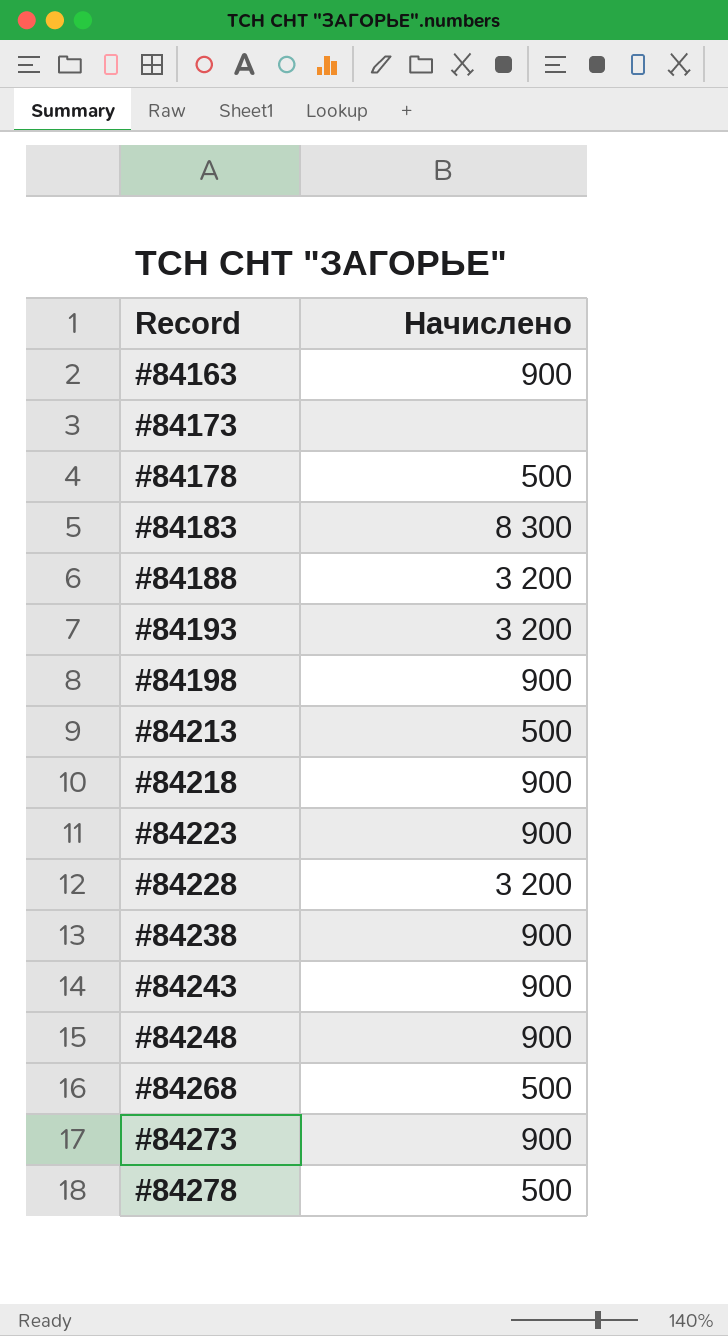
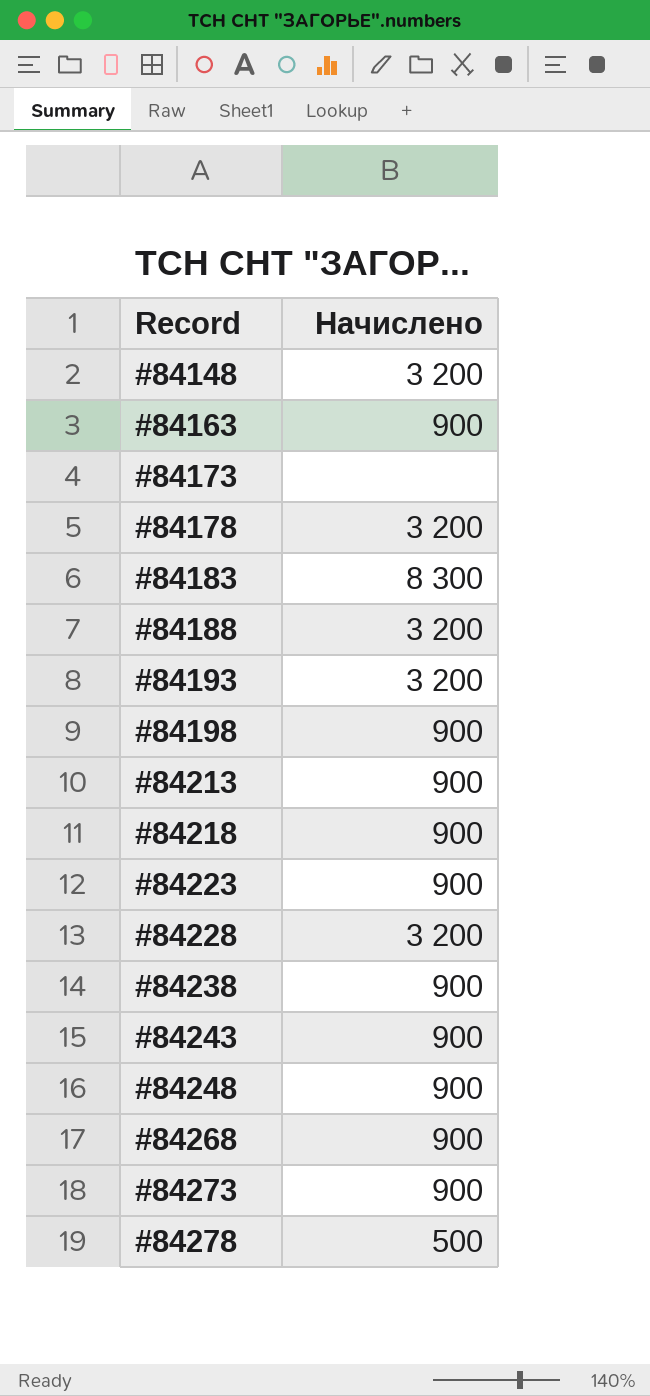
row #84148: none -> 3 200
#84178 | Начислено: 500 -> 3 200
#84213 | Начислено: 500 -> 900
#84268 | Начислено: 500 -> 900

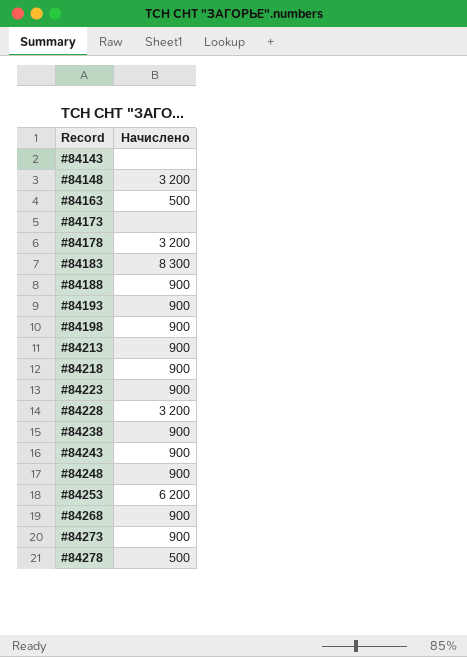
row #84143: none -> none
#84163 | Начислено: 900 -> 500
#84188 | Начислено: 3 200 -> 900
#84193 | Начислено: 3 200 -> 900
row #84253: none -> 6 200

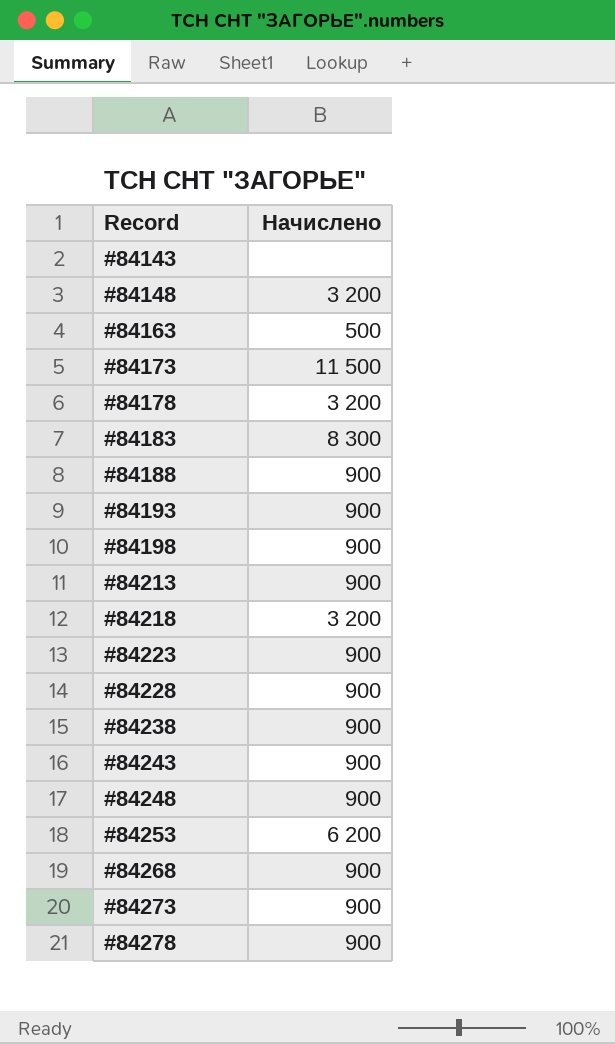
#84173 | Начислено: none -> 11 500
#84218 | Начислено: 900 -> 3 200
#84228 | Начислено: 3 200 -> 900
#84278 | Начислено: 500 -> 900

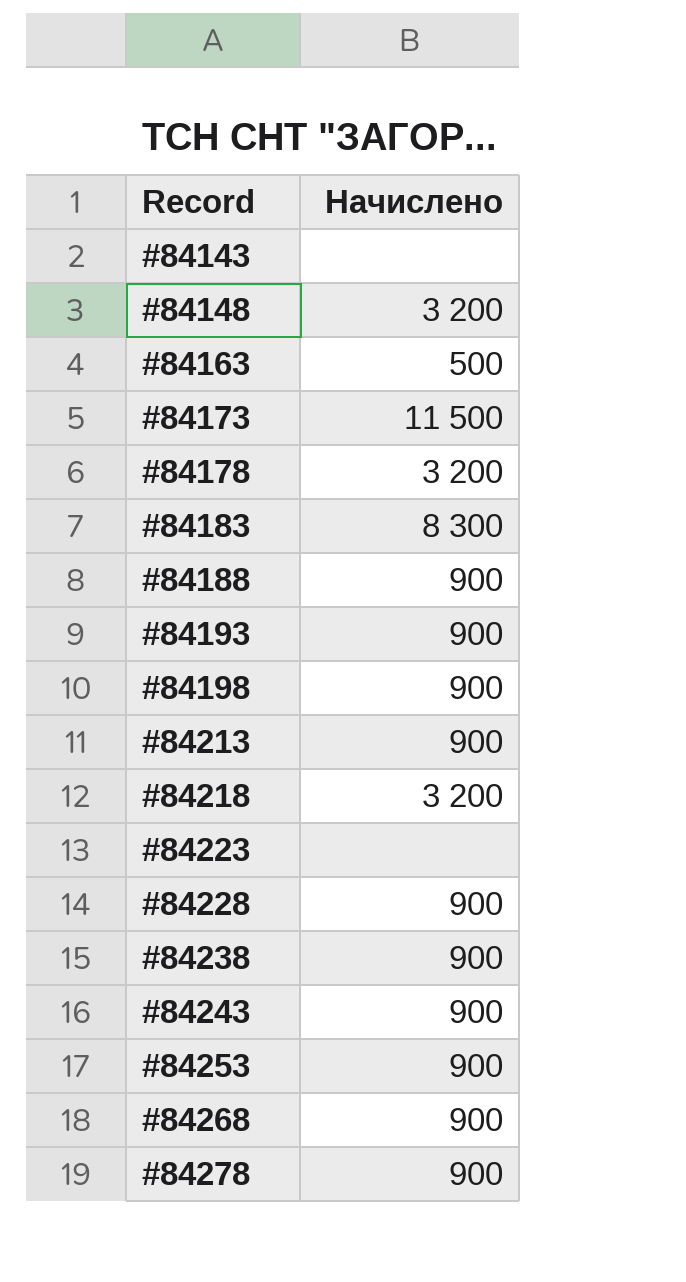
row #84248: 900 -> none
row #84273: 900 -> none
#84223 | Начислено: 900 -> none
#84253 | Начислено: 6 200 -> 900

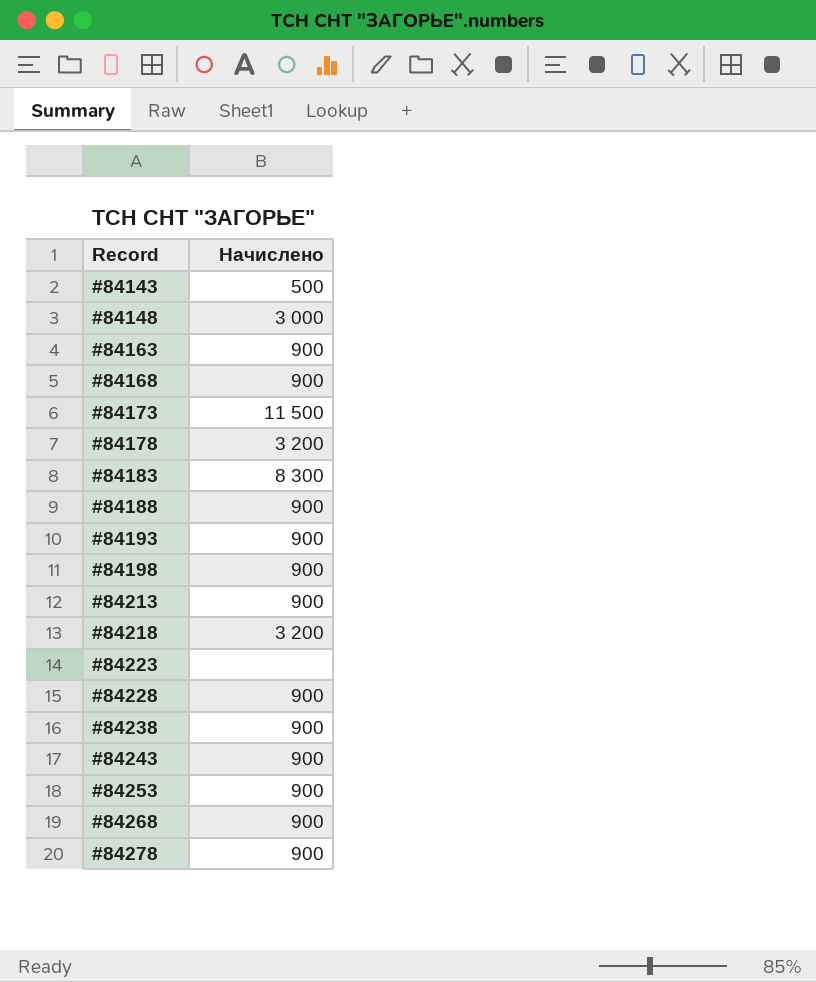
#84143 | Начислено: none -> 500
#84148 | Начислено: 3 200 -> 3 000
#84163 | Начислено: 500 -> 900
row #84168: none -> 900

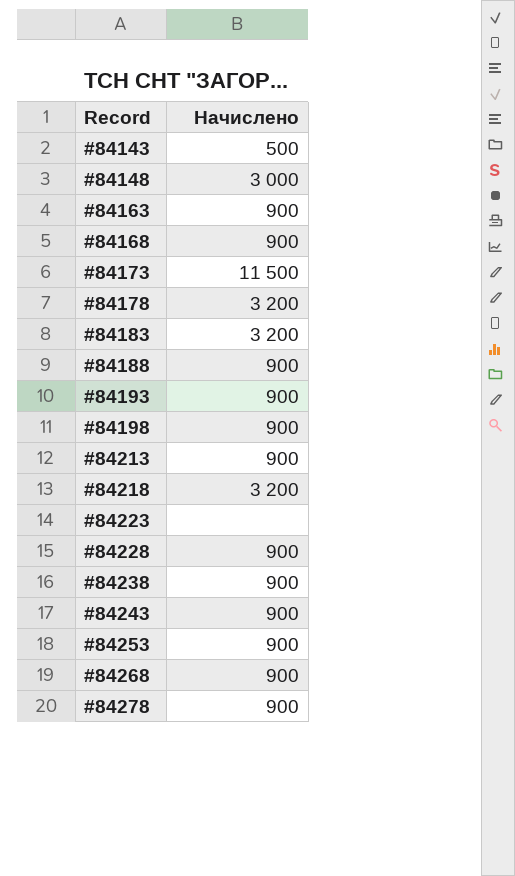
#84183 | Начислено: 8 300 -> 3 200

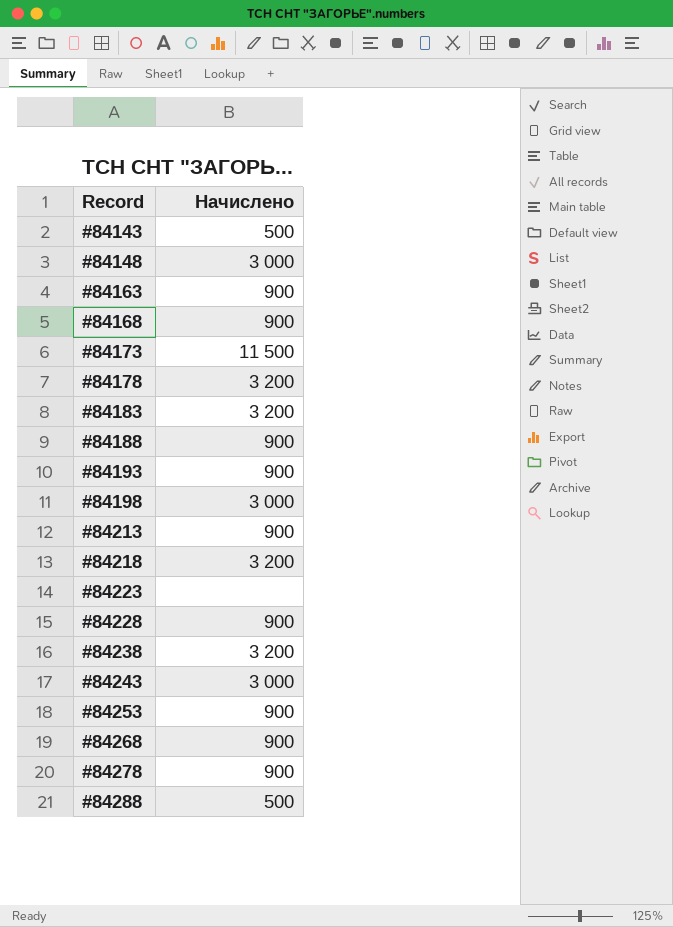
#84198 | Начислено: 900 -> 3 000
#84238 | Начислено: 900 -> 3 200
#84243 | Начислено: 900 -> 3 000
row #84288: none -> 500

